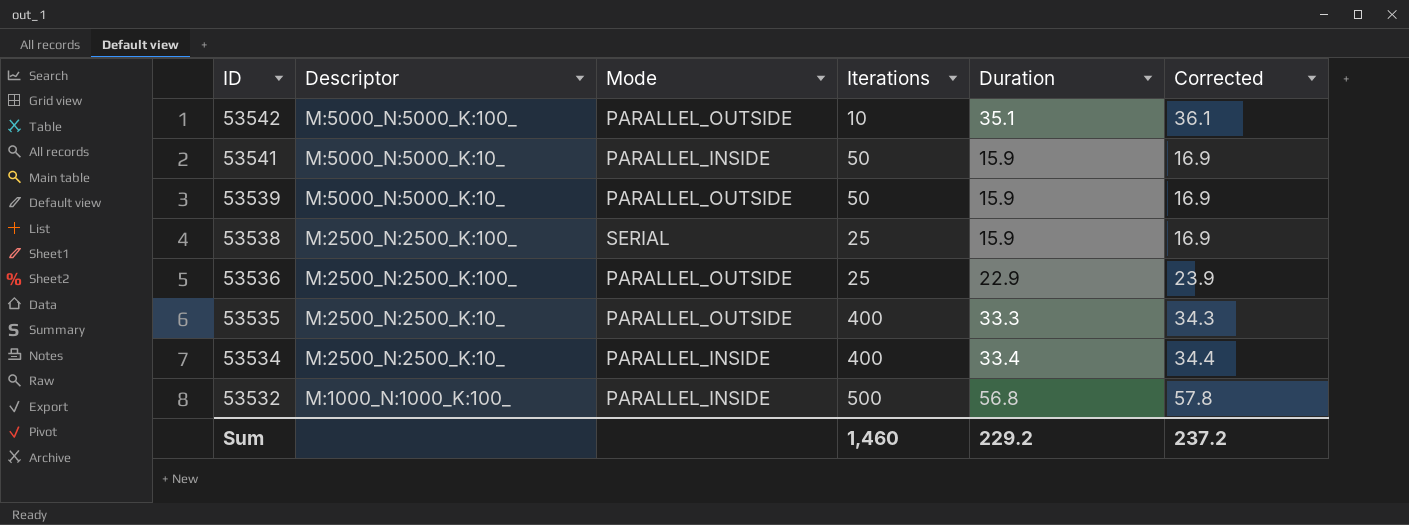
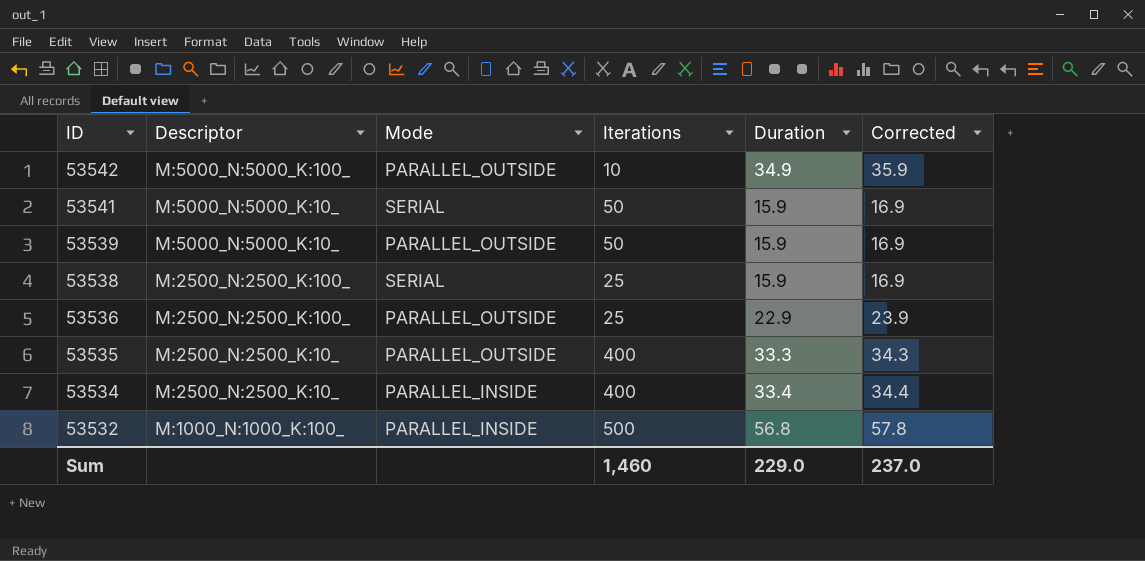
53542 | Duration: 35.1 -> 34.9
53542 | Corrected: 36.1 -> 35.9
53541 | Mode: PARALLEL_INSIDE -> SERIAL
Sum | Duration: 229.2 -> 229.0
Sum | Corrected: 237.2 -> 237.0

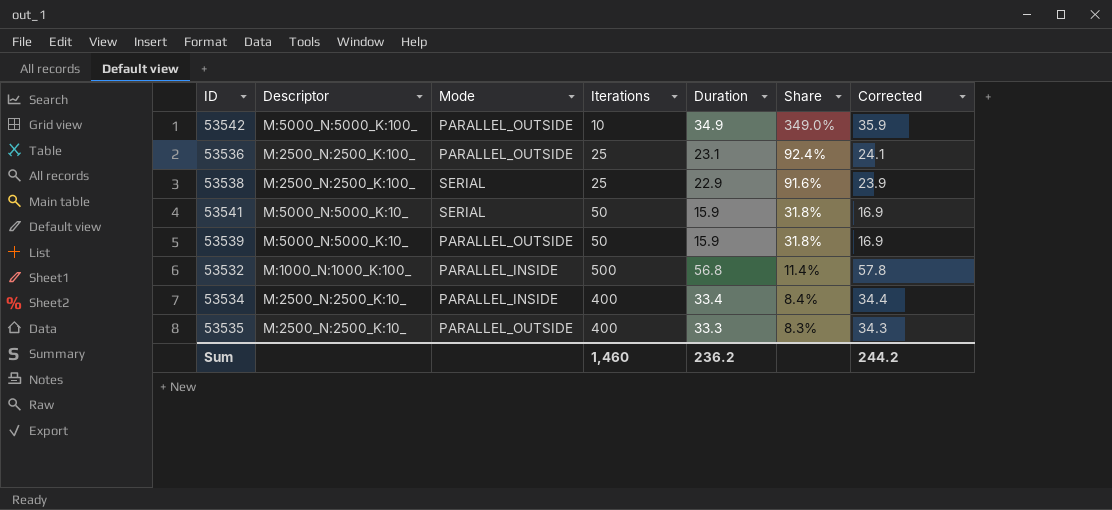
row order: ID descending -> Share descending
column Share | formula: none -> [Duration] / [Iterations]
53536 | Duration: 22.9 -> 23.1
53536 | Corrected: 23.9 -> 24.1
53538 | Duration: 15.9 -> 22.9
53538 | Corrected: 16.9 -> 23.9
Sum | Duration: 229.0 -> 236.2
Sum | Corrected: 237.0 -> 244.2

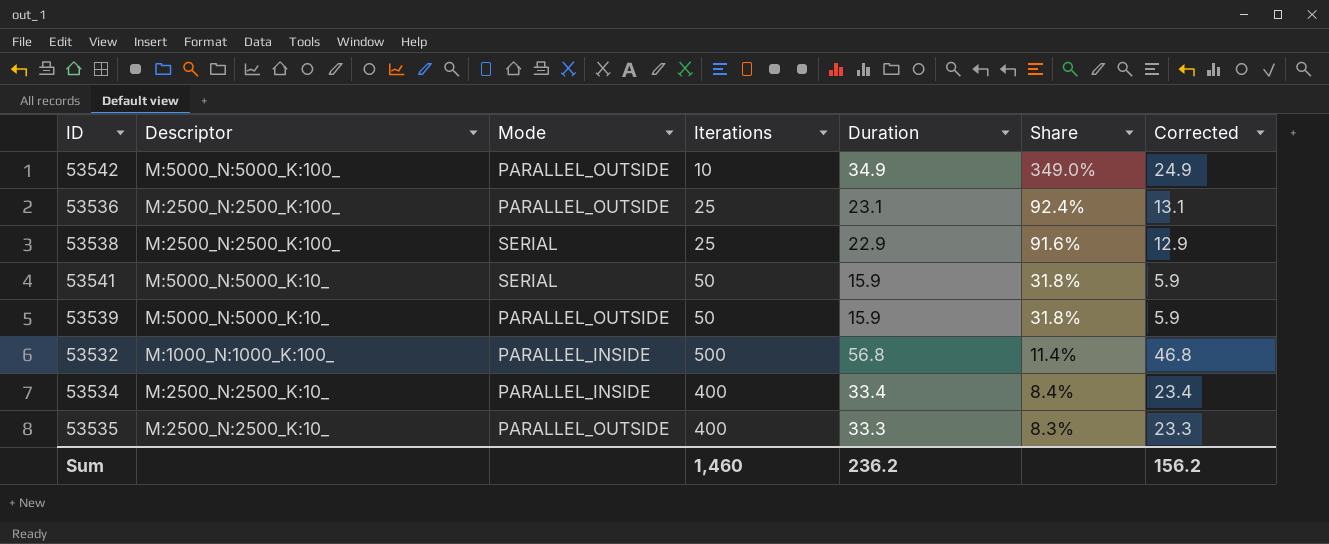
column Corrected | formula: [Duration] + 1 -> [Duration] - 10
Sum | Corrected: 244.2 -> 156.2

